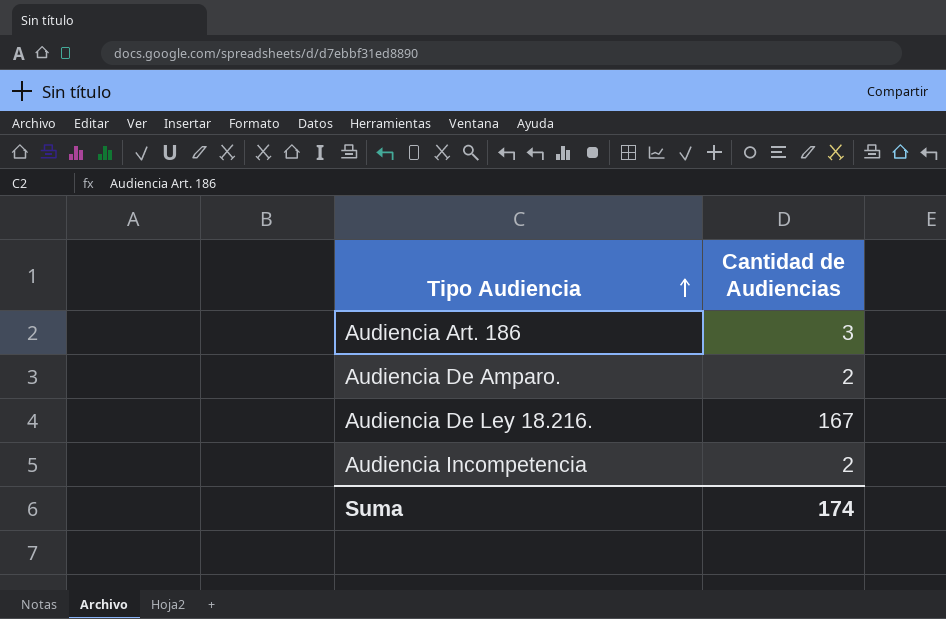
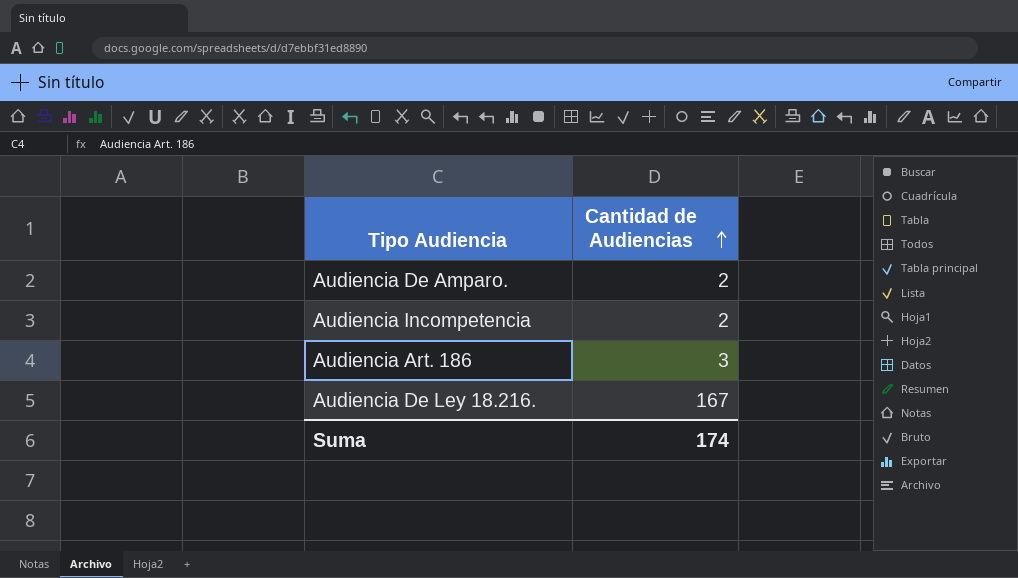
row order: Tipo Audiencia ascending -> Cantidad de Audiencias ascending

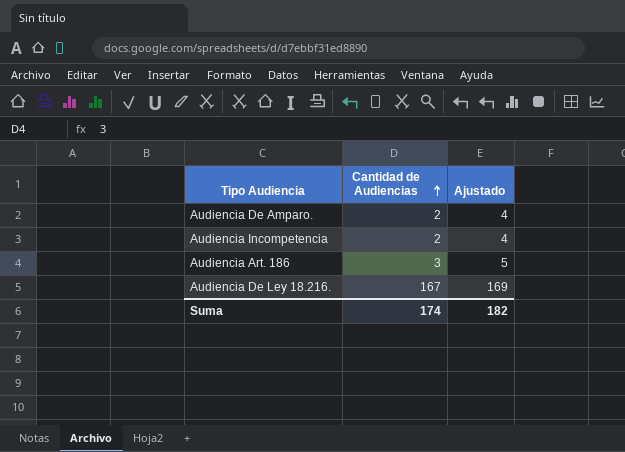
column Ajustado | formula: none -> [Cantidad de Audiencias] + 2

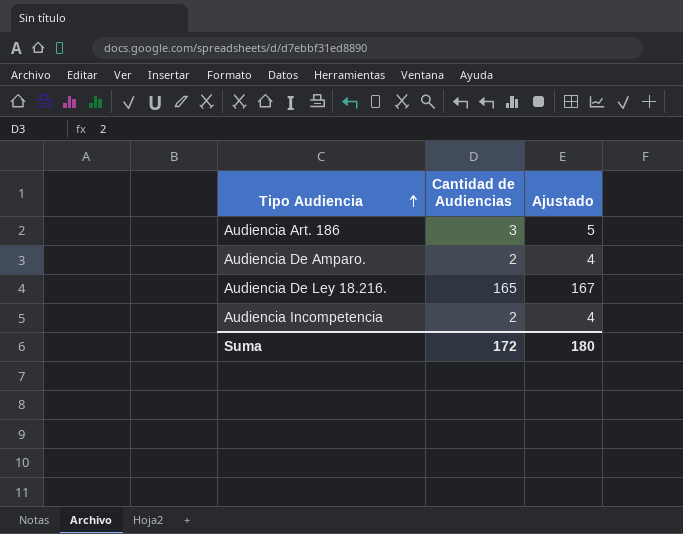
row order: Cantidad de Audiencias ascending -> Tipo Audiencia ascending
Audiencia De Ley 18.216. | Cantidad de Audiencias: 167 -> 165
Audiencia De Ley 18.216. | Ajustado: 169 -> 167
Suma | Cantidad de Audiencias: 174 -> 172
Suma | Ajustado: 182 -> 180

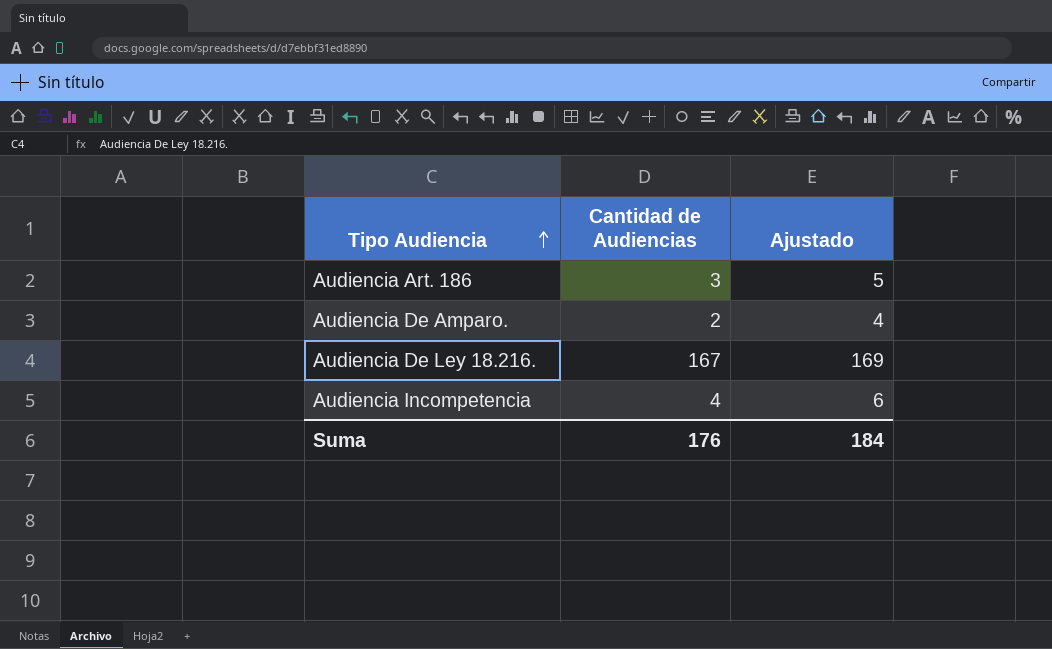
Audiencia De Ley 18.216. | Cantidad de Audiencias: 165 -> 167
Audiencia De Ley 18.216. | Ajustado: 167 -> 169
Audiencia Incompetencia | Cantidad de Audiencias: 2 -> 4
Audiencia Incompetencia | Ajustado: 4 -> 6
Suma | Cantidad de Audiencias: 172 -> 176
Suma | Ajustado: 180 -> 184

